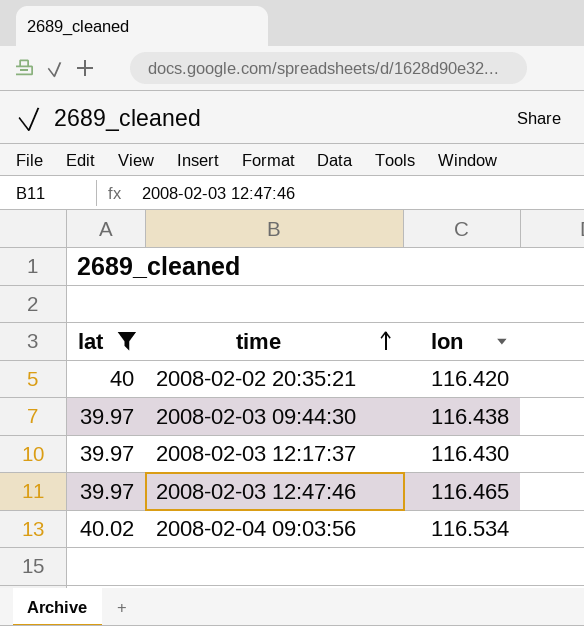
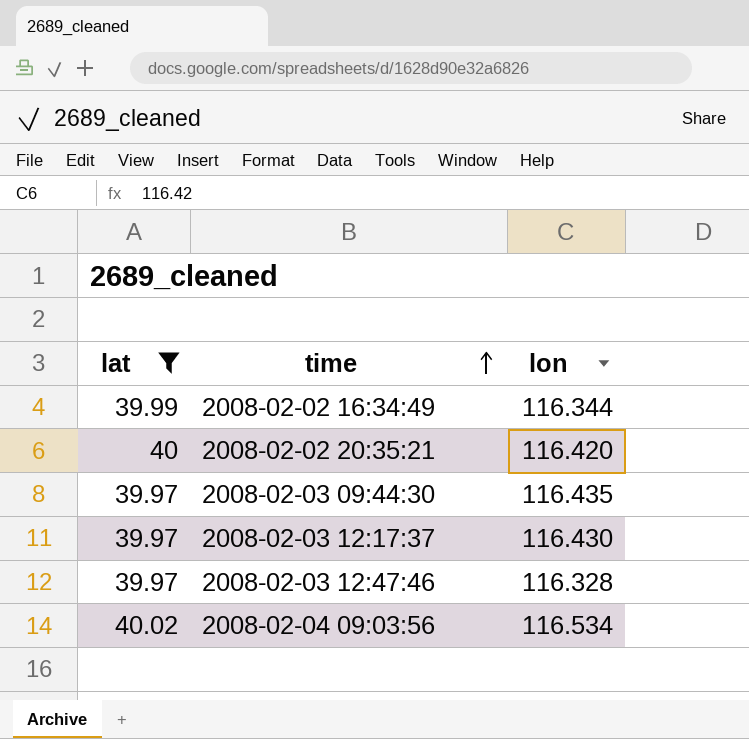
row 2008-02-02 16:34:49: none -> 39.99 | 116.344
2008-02-03 09:44:30 | lon: 116.438 -> 116.435
2008-02-03 12:47:46 | lon: 116.465 -> 116.328

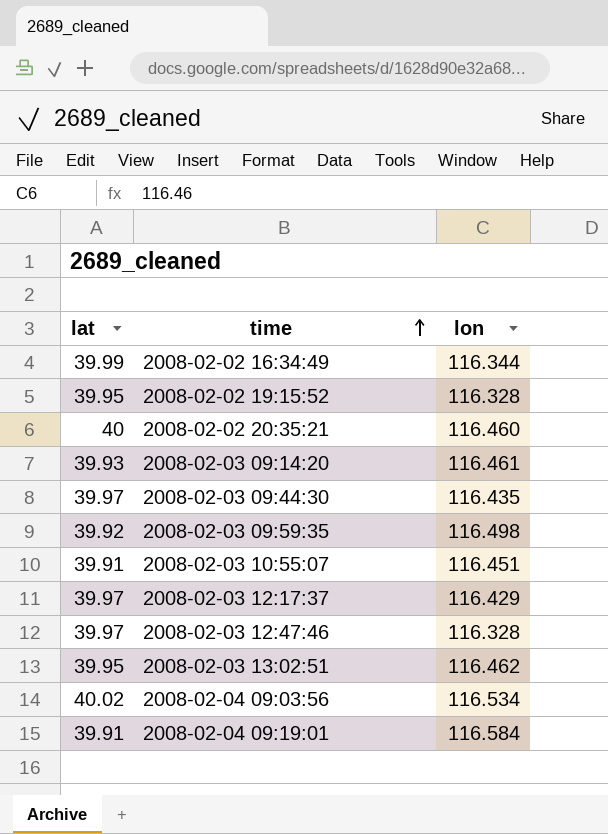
filter: lat >= 39.97 -> none
2008-02-02 20:35:21 | lon: 116.420 -> 116.460
2008-02-03 12:17:37 | lon: 116.430 -> 116.429

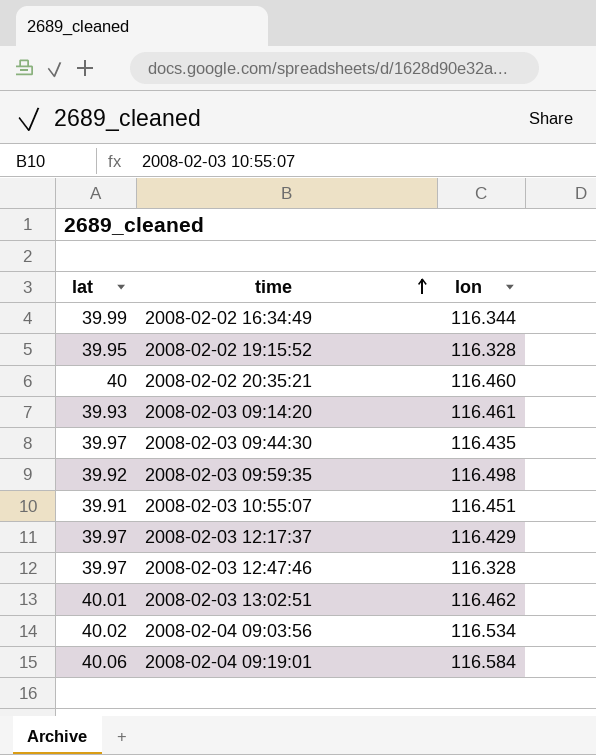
2008-02-03 13:02:51 | lat: 39.95 -> 40.01
2008-02-04 09:19:01 | lat: 39.91 -> 40.06

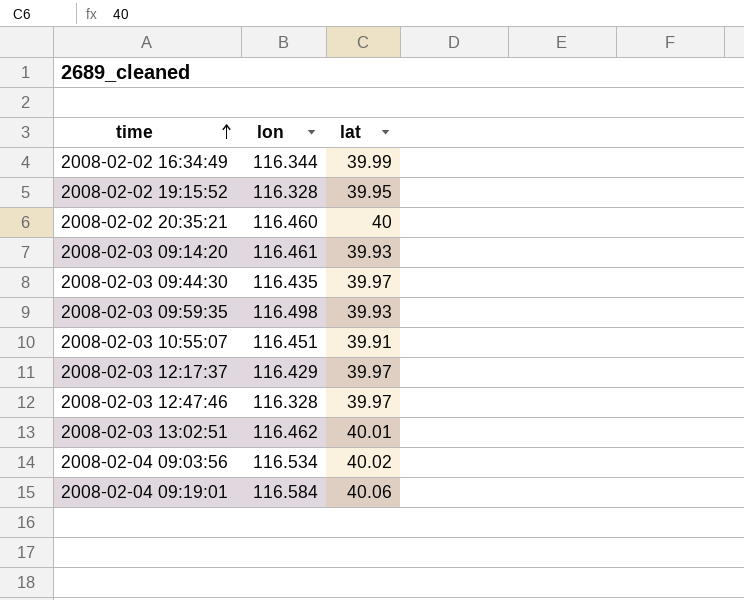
column lat | position: 1 -> 3
2008-02-03 09:59:35 | lat: 39.92 -> 39.93

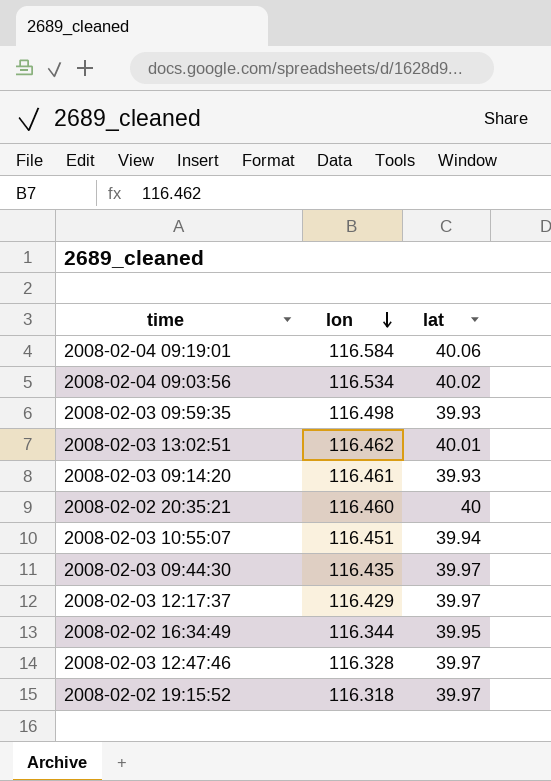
row order: time ascending -> lon descending
2008-02-03 10:55:07 | lat: 39.91 -> 39.94
2008-02-02 16:34:49 | lat: 39.99 -> 39.95
2008-02-02 19:15:52 | lon: 116.328 -> 116.318
2008-02-02 19:15:52 | lat: 39.95 -> 39.97

